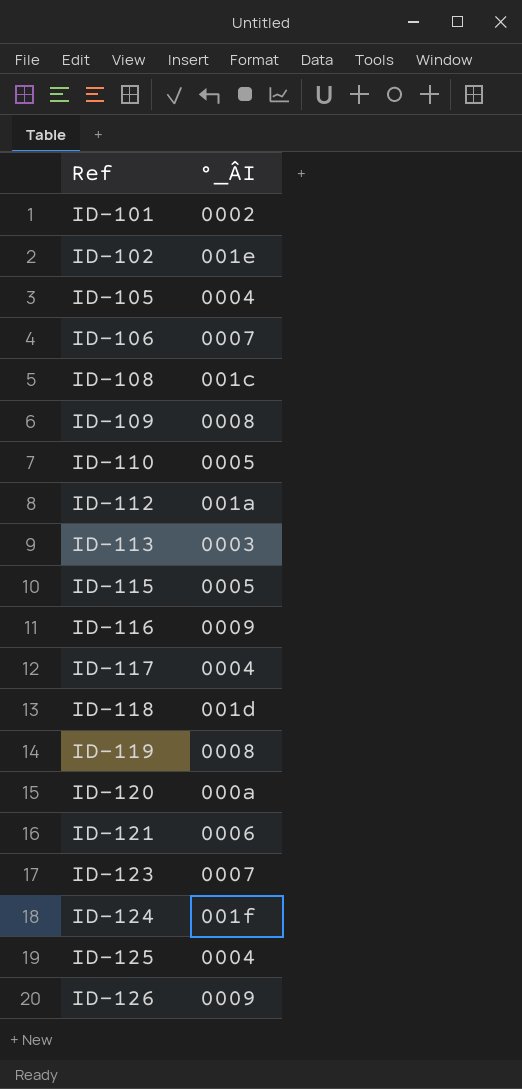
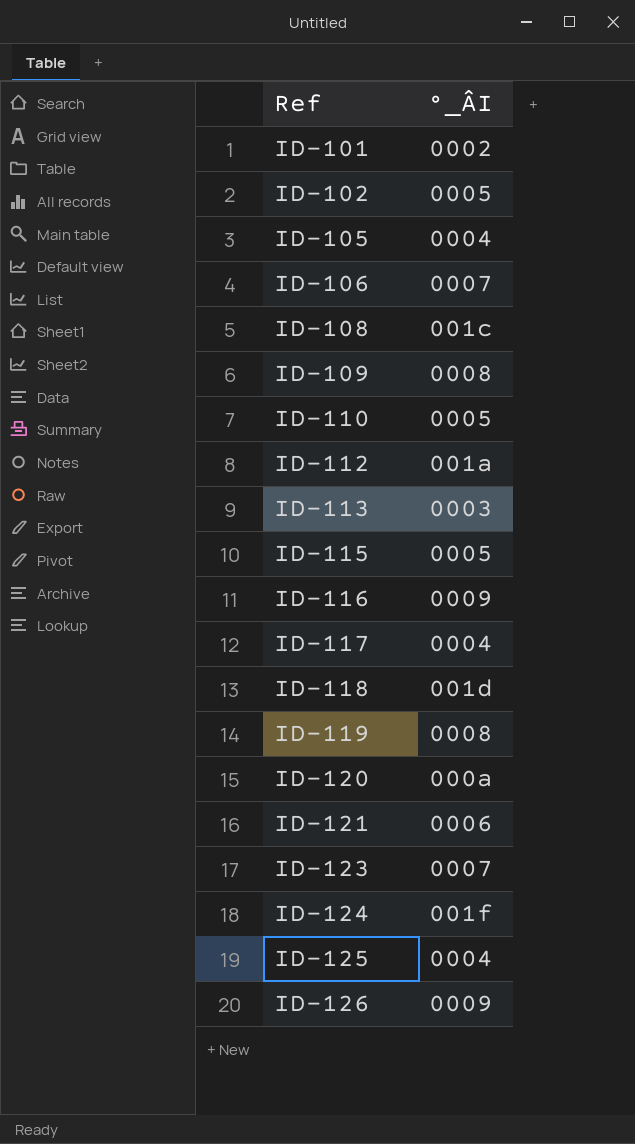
ID-102 | °_ÂI: 001e -> 0005

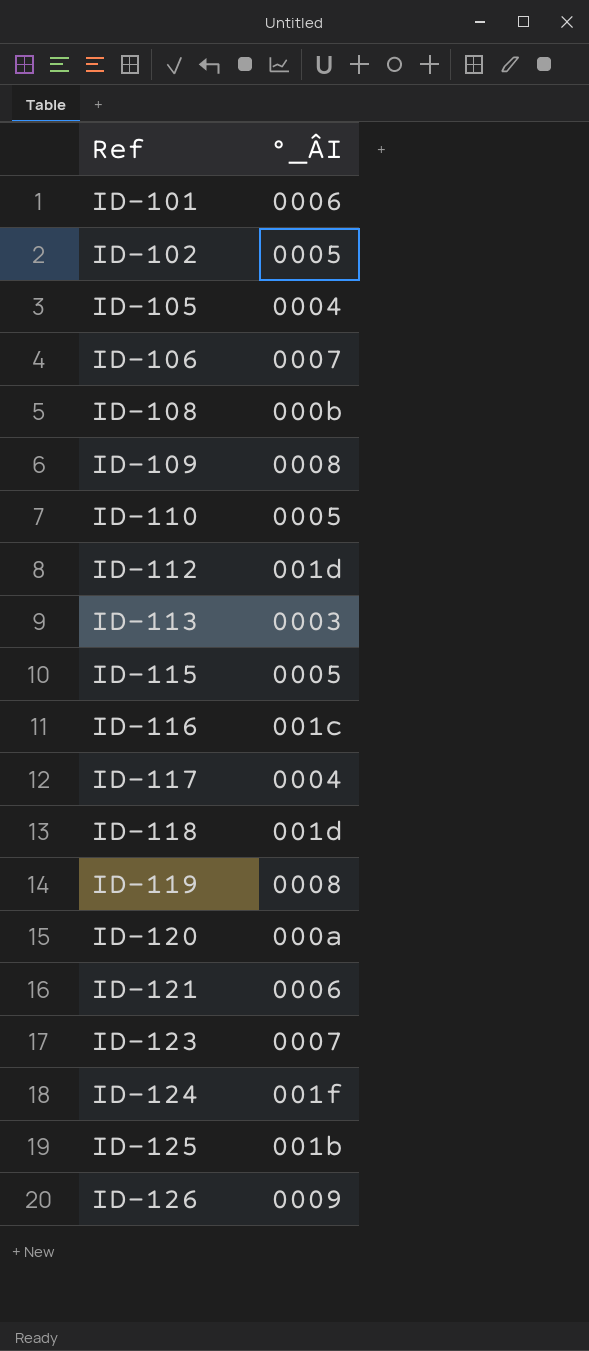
ID-101 | °_ÂI: 0002 -> 0006
ID-108 | °_ÂI: 001c -> 000b
ID-112 | °_ÂI: 001a -> 001d
ID-116 | °_ÂI: 0009 -> 001c
ID-125 | °_ÂI: 0004 -> 001b

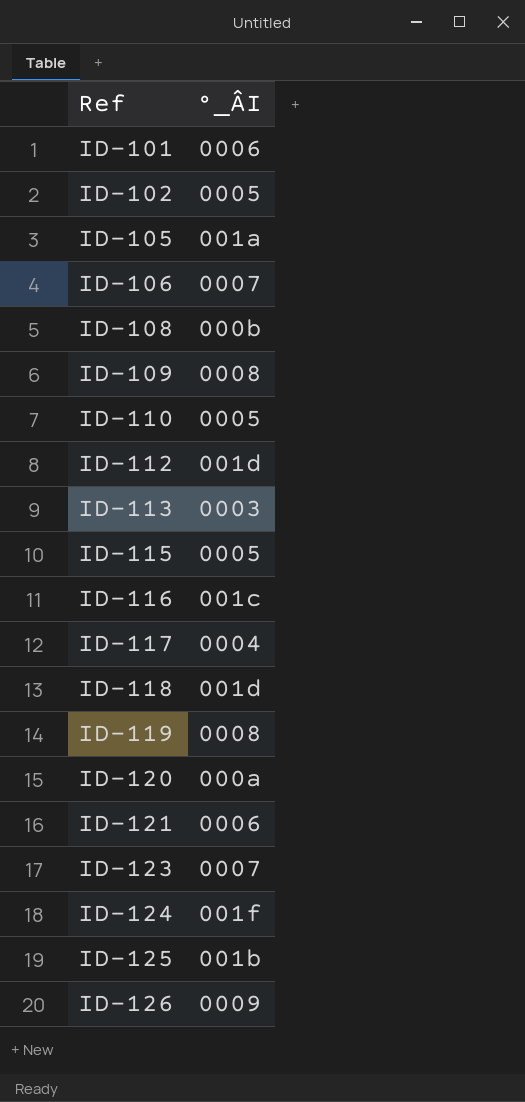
ID-105 | °_ÂI: 0004 -> 001a

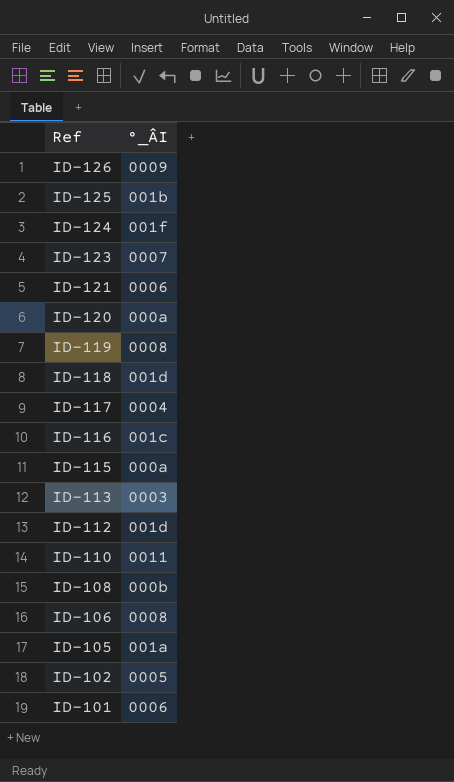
row order: Ref ascending -> Ref descending
row ID-109: 0008 -> none
ID-115 | °_ÂI: 0005 -> 000a
ID-110 | °_ÂI: 0005 -> 0011
ID-106 | °_ÂI: 0007 -> 0008

